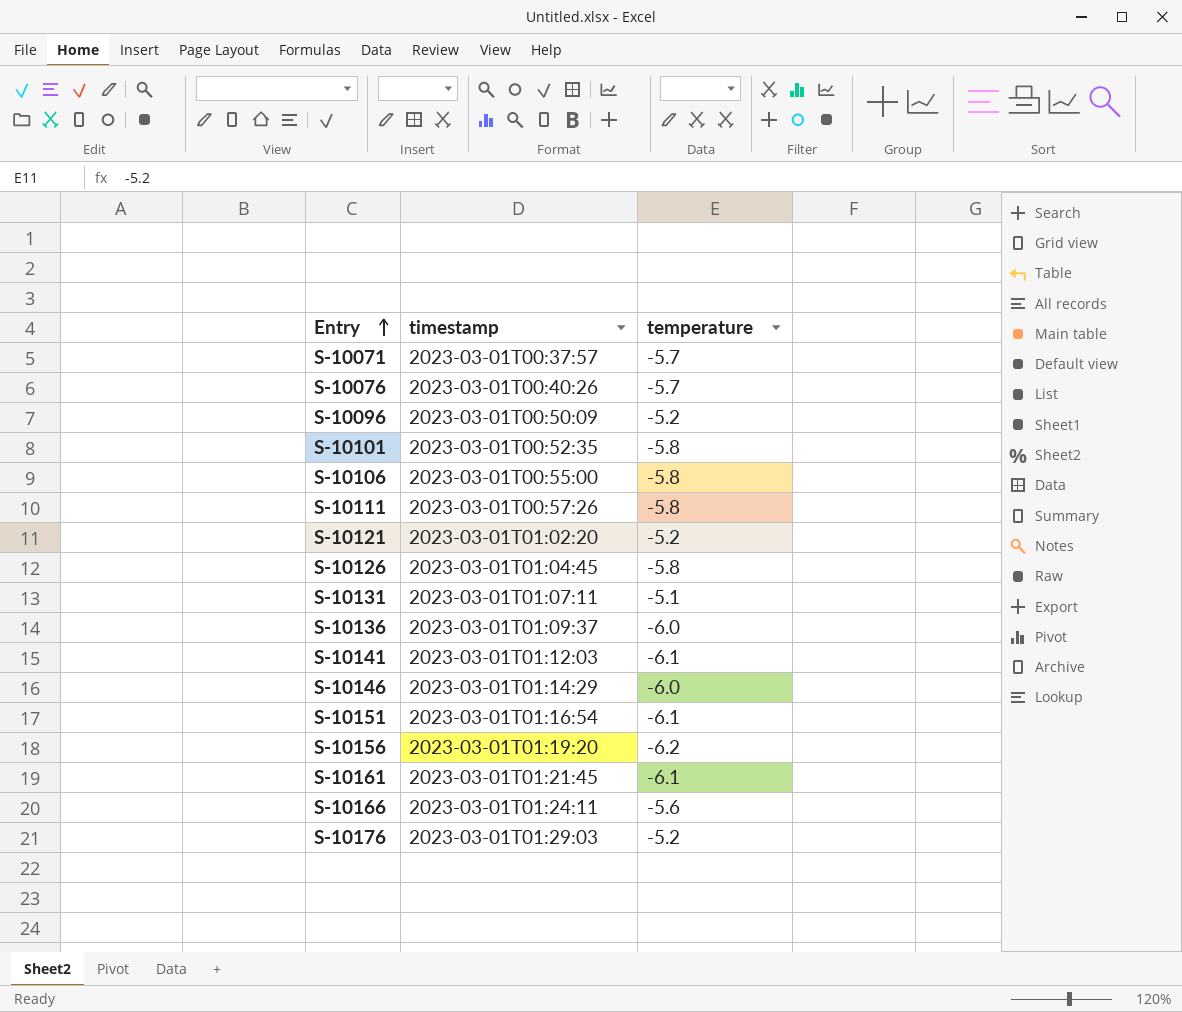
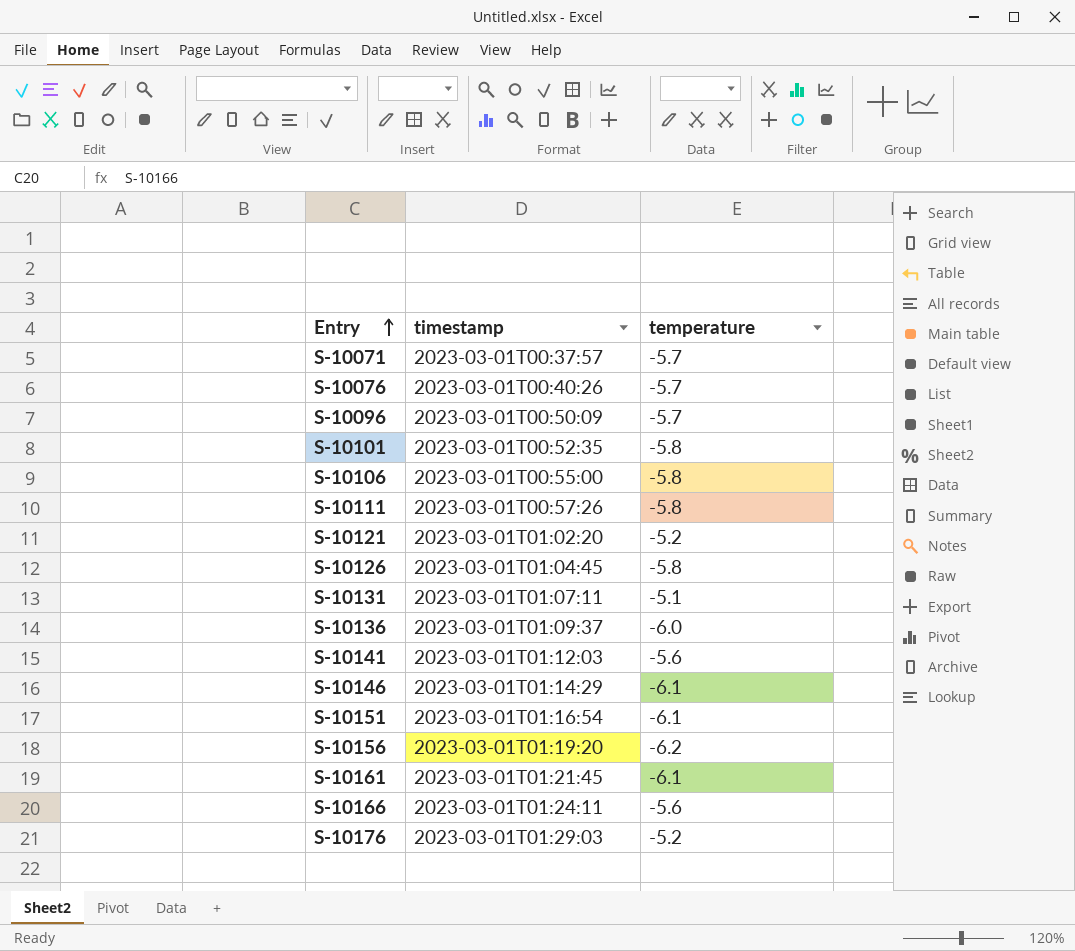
S-10096 | temperature: -5.2 -> -5.7
S-10141 | temperature: -6.1 -> -5.6
S-10146 | temperature: -6.0 -> -6.1

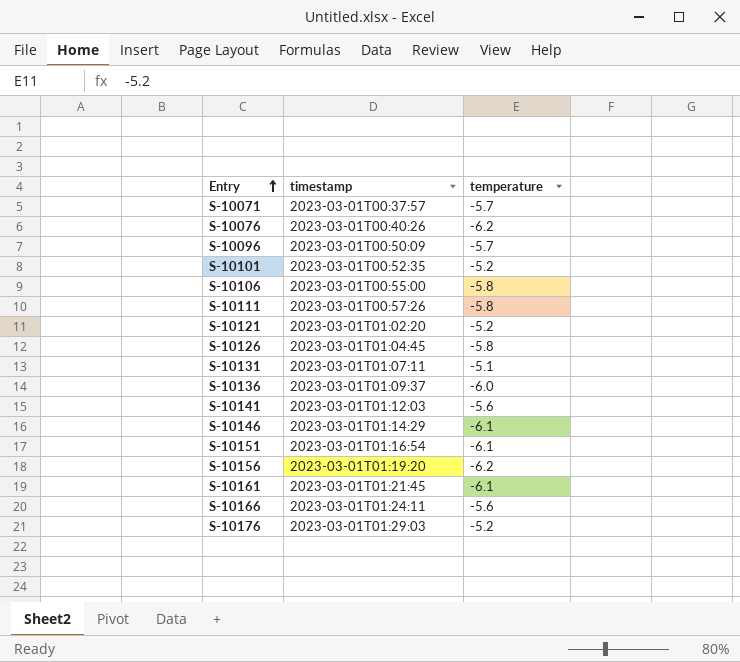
S-10076 | temperature: -5.7 -> -6.2
S-10101 | temperature: -5.8 -> -5.2

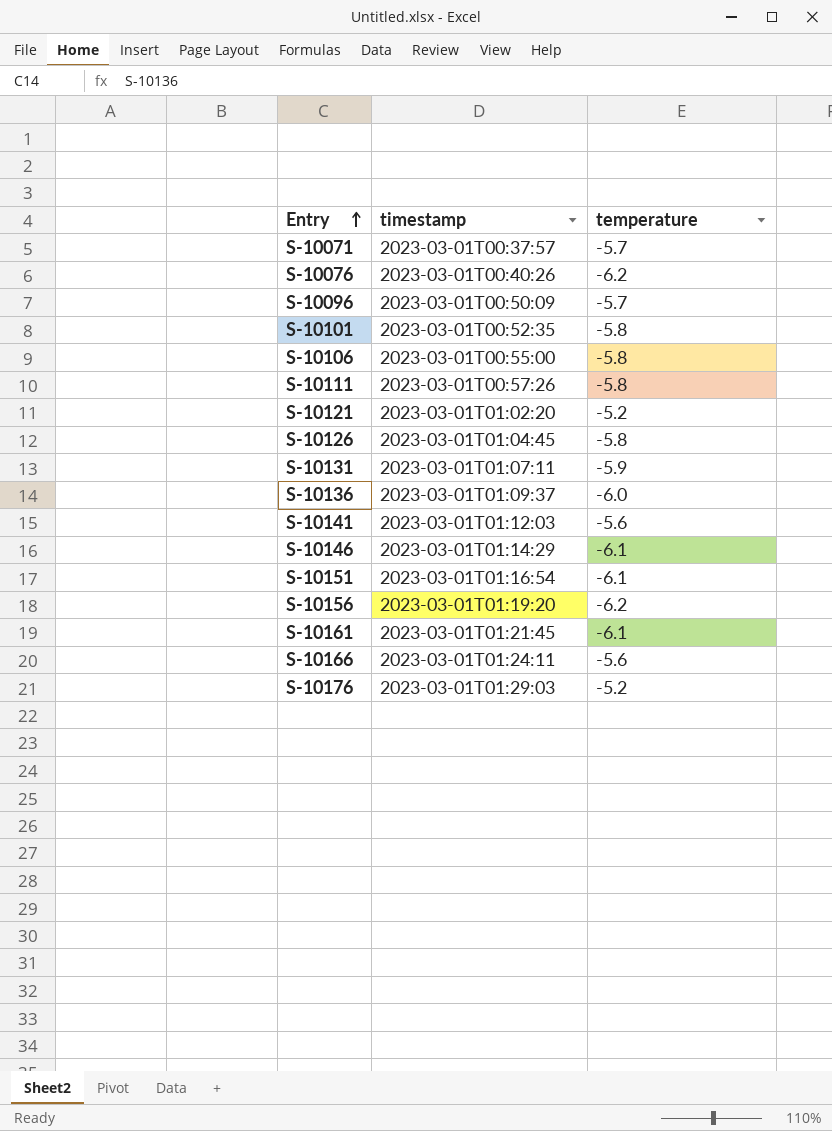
S-10101 | temperature: -5.2 -> -5.8
S-10131 | temperature: -5.1 -> -5.9

